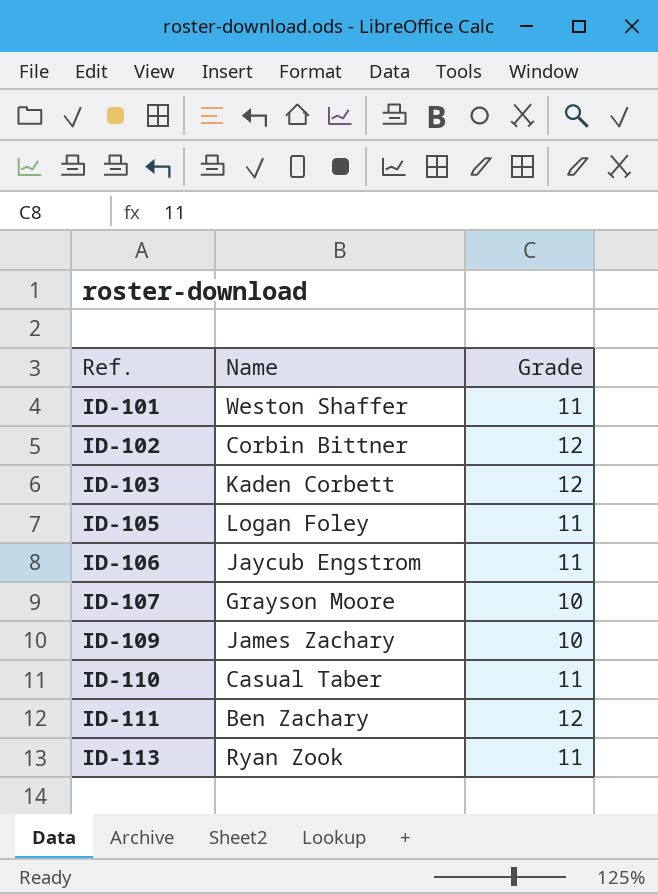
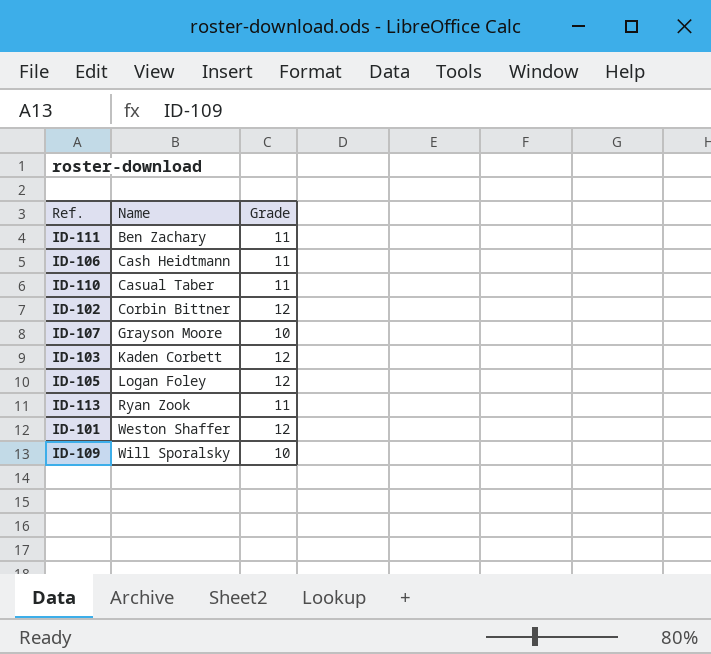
row order: Ref. ascending -> Name ascending
ID-111 | Grade: 12 -> 11
ID-106 | Name: Jaycub Engstrom -> Cash Heidtmann
ID-105 | Grade: 11 -> 12
ID-101 | Grade: 11 -> 12
ID-109 | Name: James Zachary -> Will Sporalsky

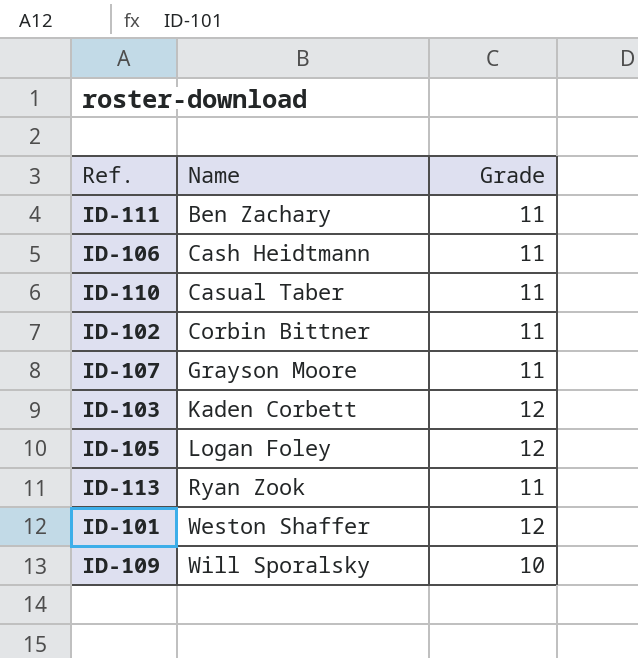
ID-102 | Grade: 12 -> 11
ID-107 | Grade: 10 -> 11

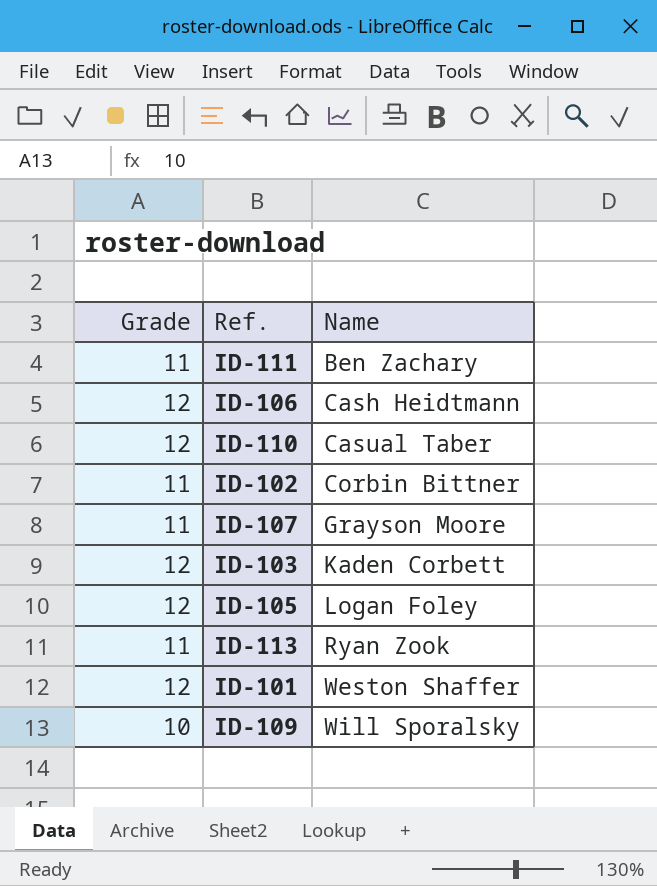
column Grade | position: 3 -> 1
ID-106 | Grade: 11 -> 12
ID-110 | Grade: 11 -> 12

